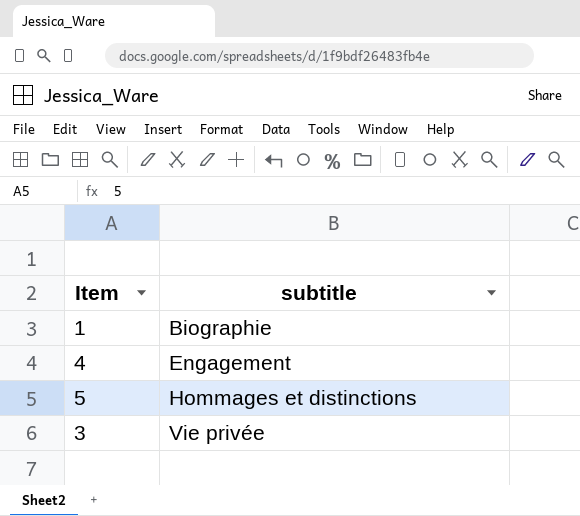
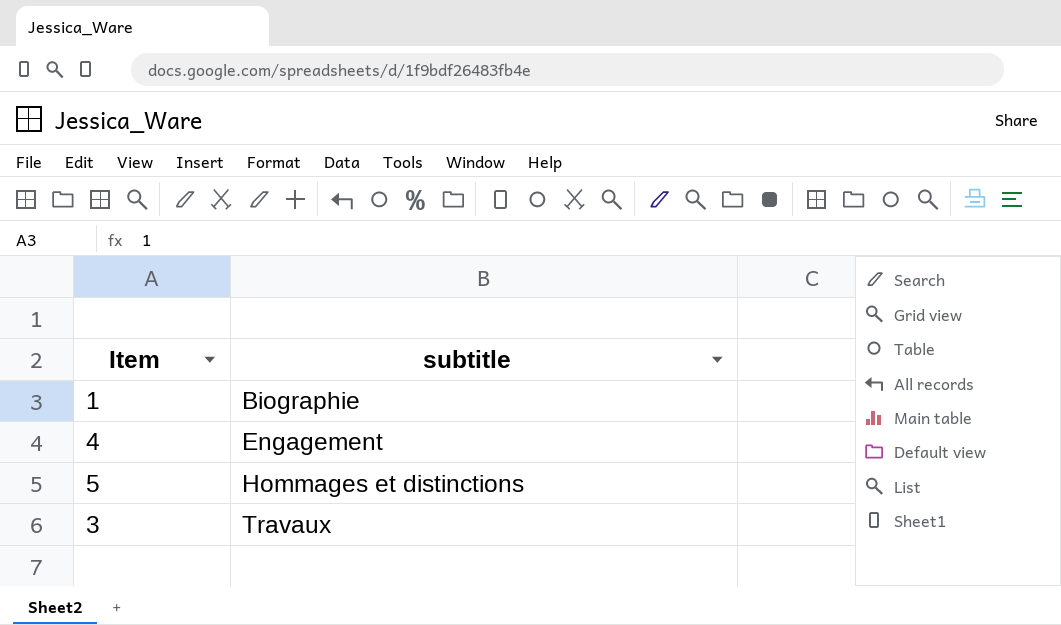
3 | subtitle: Vie privée -> Travaux

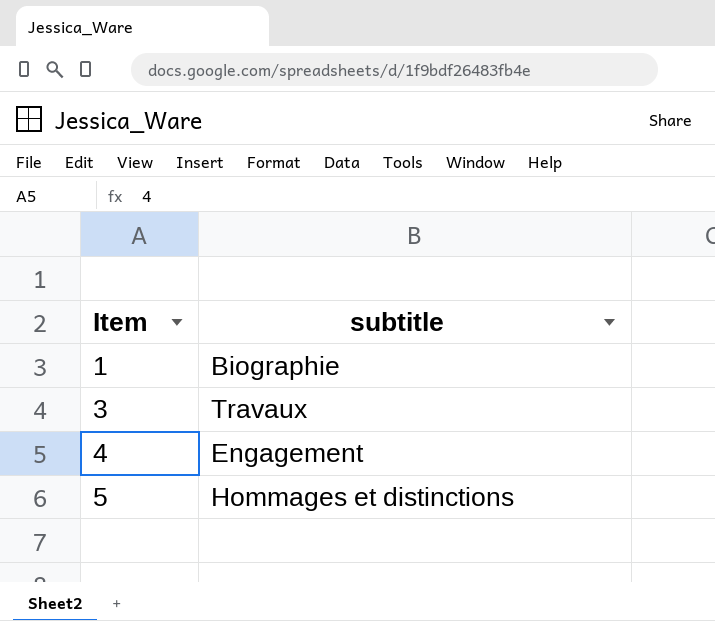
row order: subtitle ascending -> Item ascending

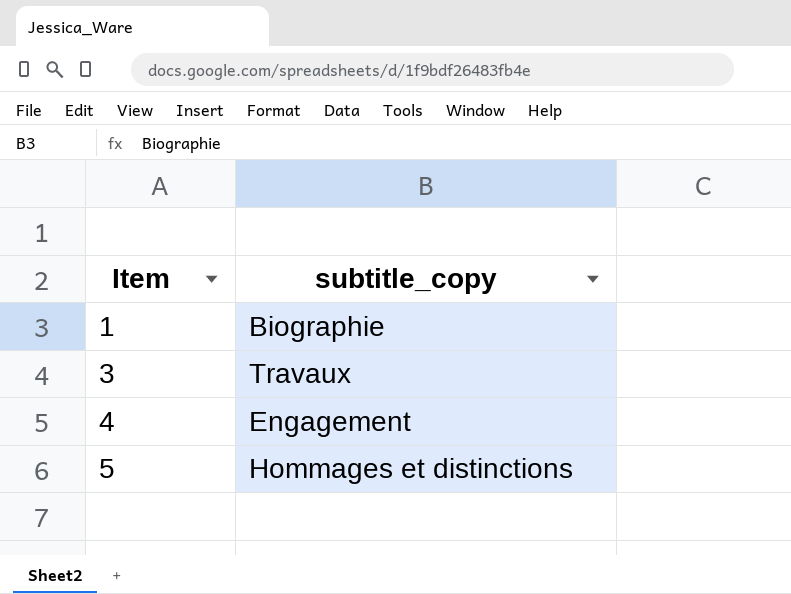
column name: subtitle -> subtitle_copy

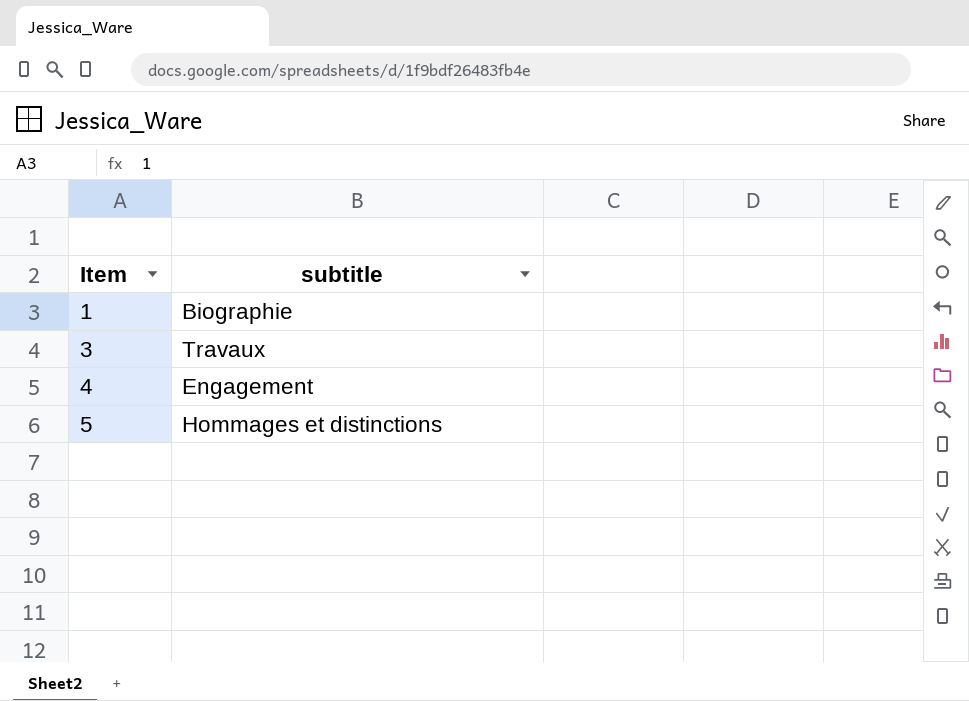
column name: subtitle_copy -> subtitle

